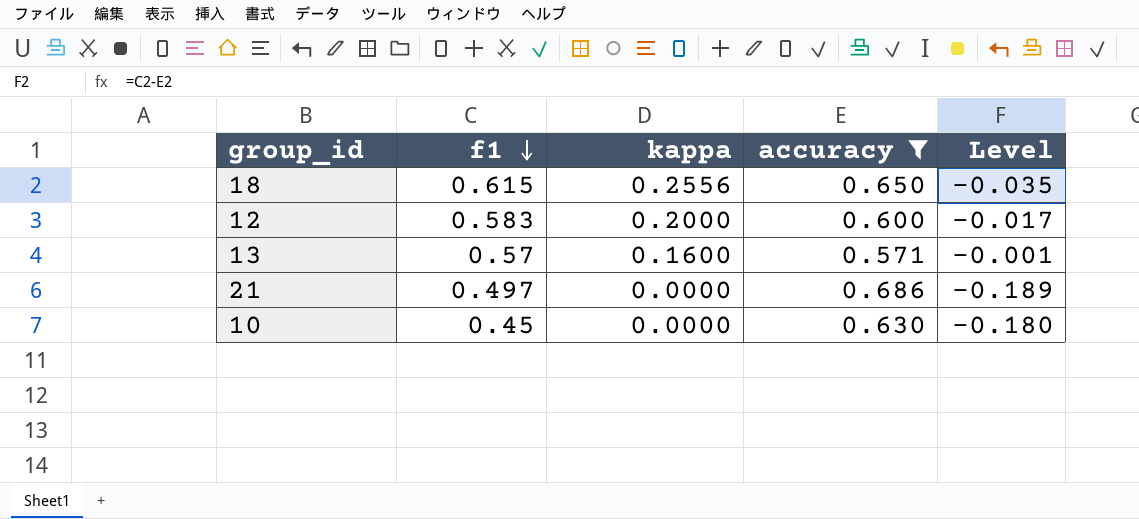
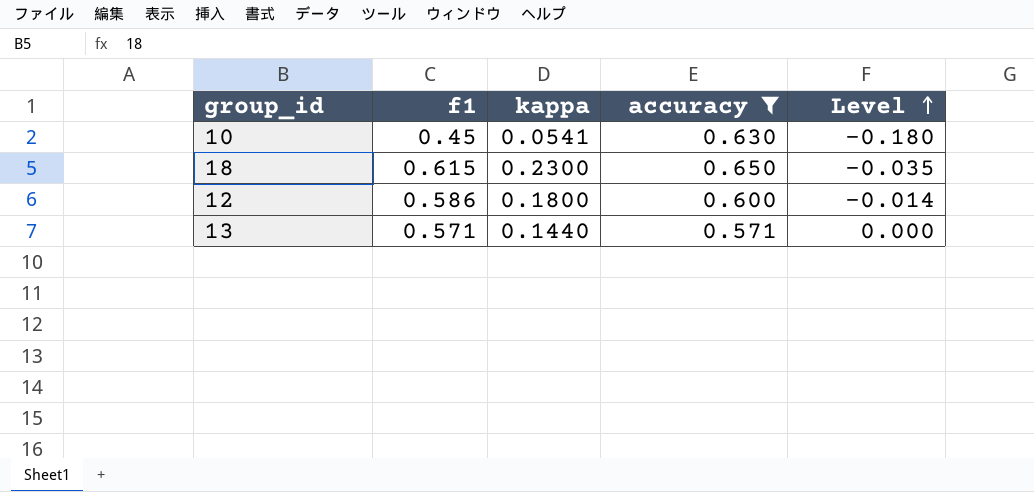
row order: f1 descending -> Level ascending
row 21: 0.497 | 0.0000 | 0.686 | -0.189 -> none
10 | kappa: 0.0000 -> 0.0541
18 | kappa: 0.2556 -> 0.2300
12 | f1: 0.583 -> 0.586
12 | kappa: 0.2000 -> 0.1800
12 | Level: -0.017 -> -0.014
13 | f1: 0.57 -> 0.571
13 | kappa: 0.1600 -> 0.1440
13 | Level: -0.001 -> 0.000

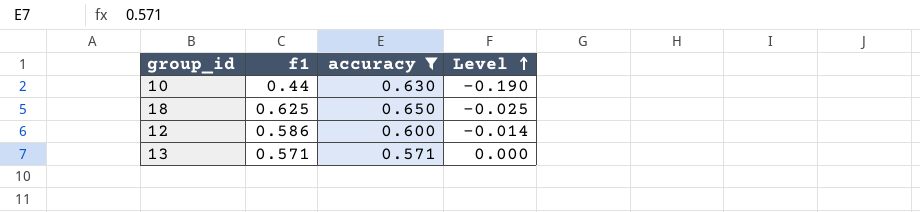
column kappa | position: 3 -> none
10 | f1: 0.45 -> 0.44
10 | Level: -0.180 -> -0.190
18 | f1: 0.615 -> 0.625
18 | Level: -0.035 -> -0.025

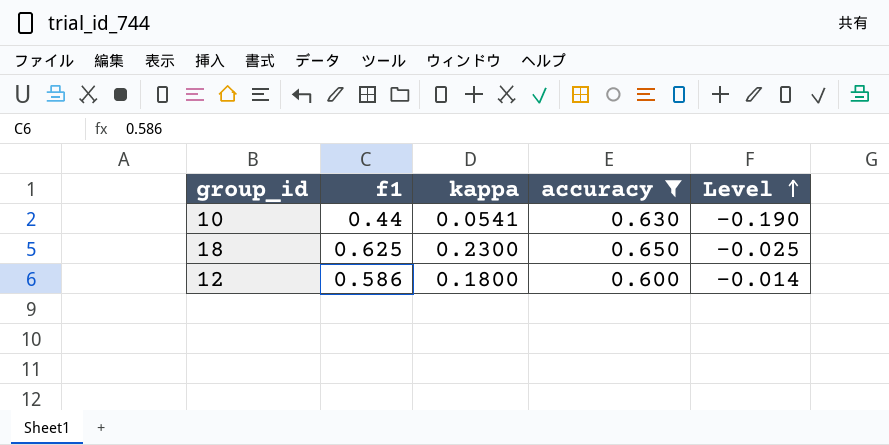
column kappa | position: none -> 3
row 13: 0.571 | 0.571 | 0.000 -> none

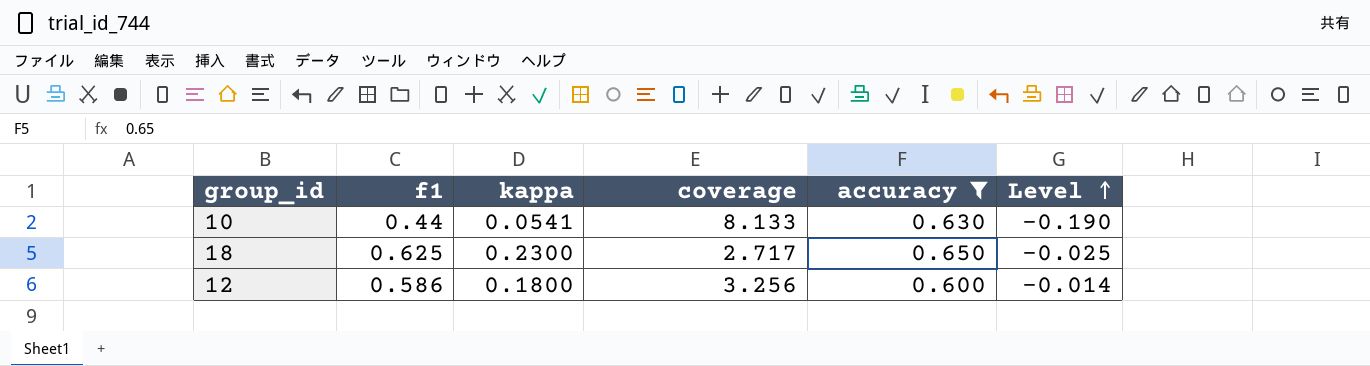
column coverage | formula: none -> [f1] / [kappa]

